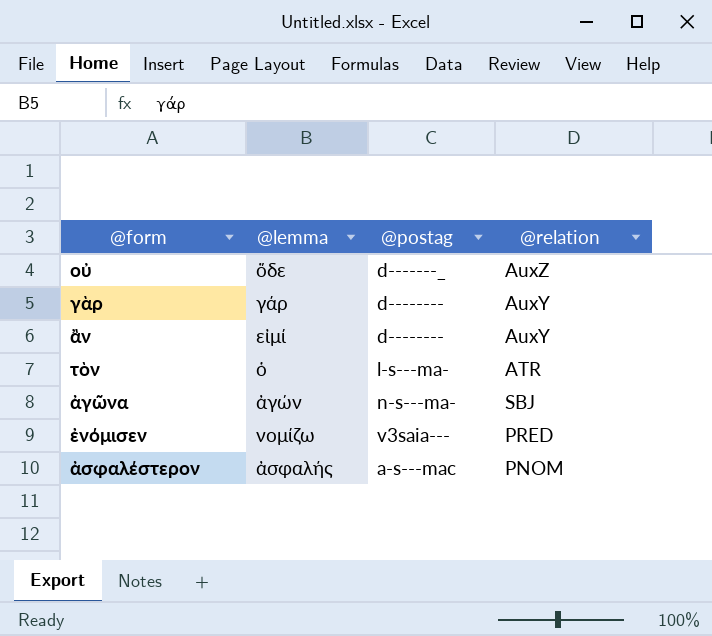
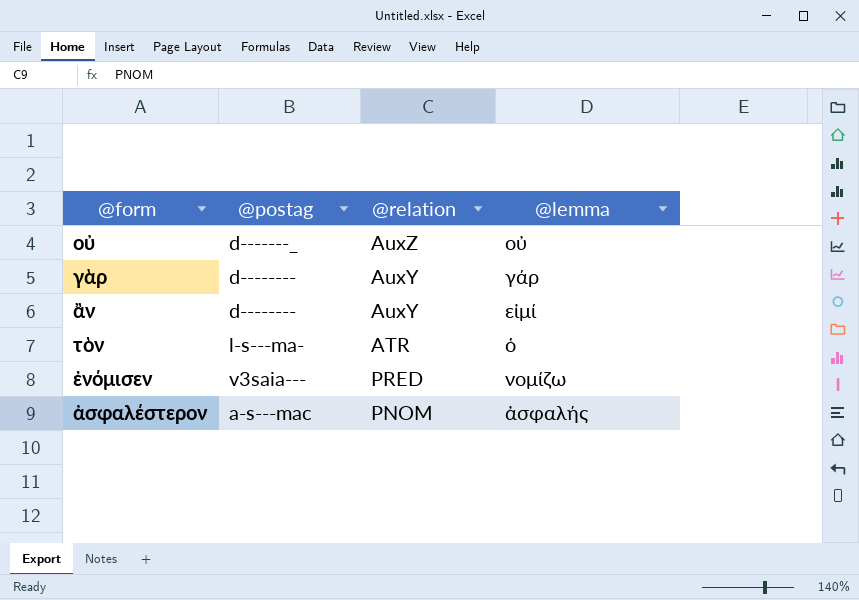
column @lemma | position: 2 -> 4
row ἀγῶνα: ἀγών | n-s---ma- | SBJ -> none
οὐ | @lemma: ὅδε -> οὐ

